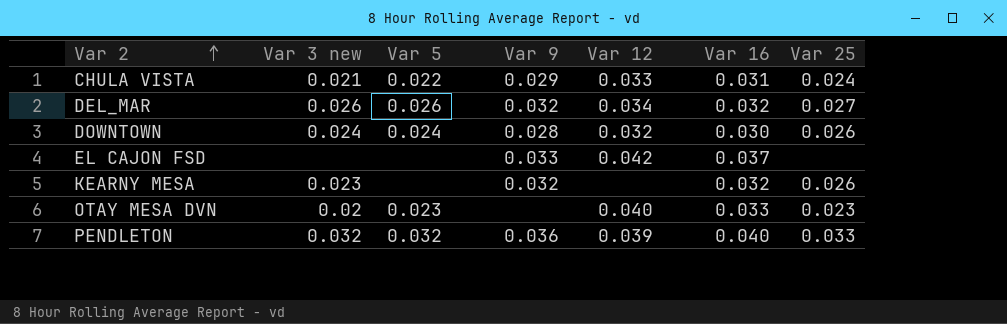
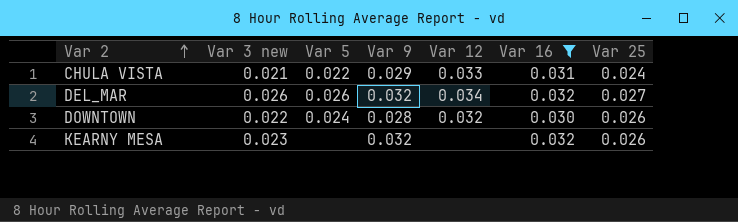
filter: none -> Var 16 <= 0.032
DOWNTOWN | Var 3 new: 0.024 -> 0.022

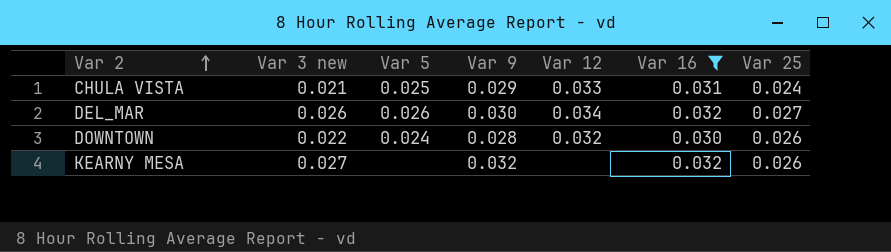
CHULA VISTA | Var 5: 0.022 -> 0.025
DEL_MAR | Var 9: 0.032 -> 0.030
KEARNY MESA | Var 3 new: 0.023 -> 0.027

